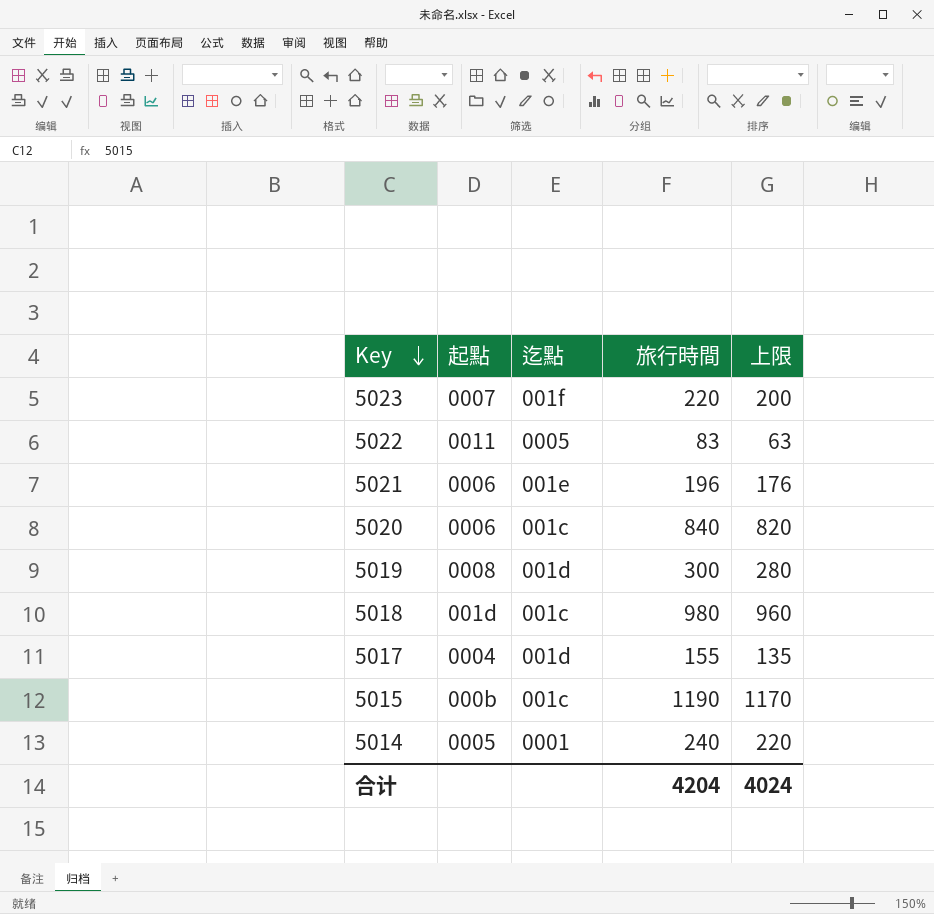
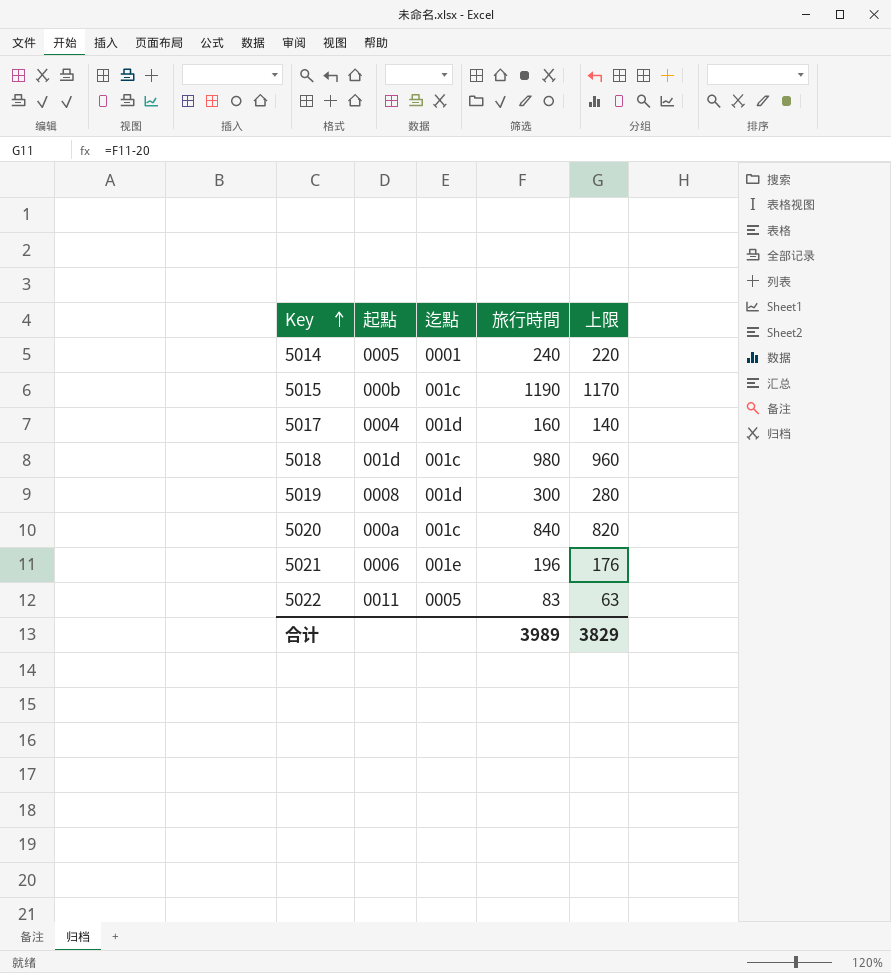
row order: Key descending -> Key ascending
row 5023: 0007 | 001f | 220 | 200 -> none
5017 | 旅行時間: 155 -> 160
5017 | 上限: 135 -> 140
5020 | 起點: 0006 -> 000a
合计 | 旅行時間: 4204 -> 3989
合计 | 上限: 4024 -> 3829

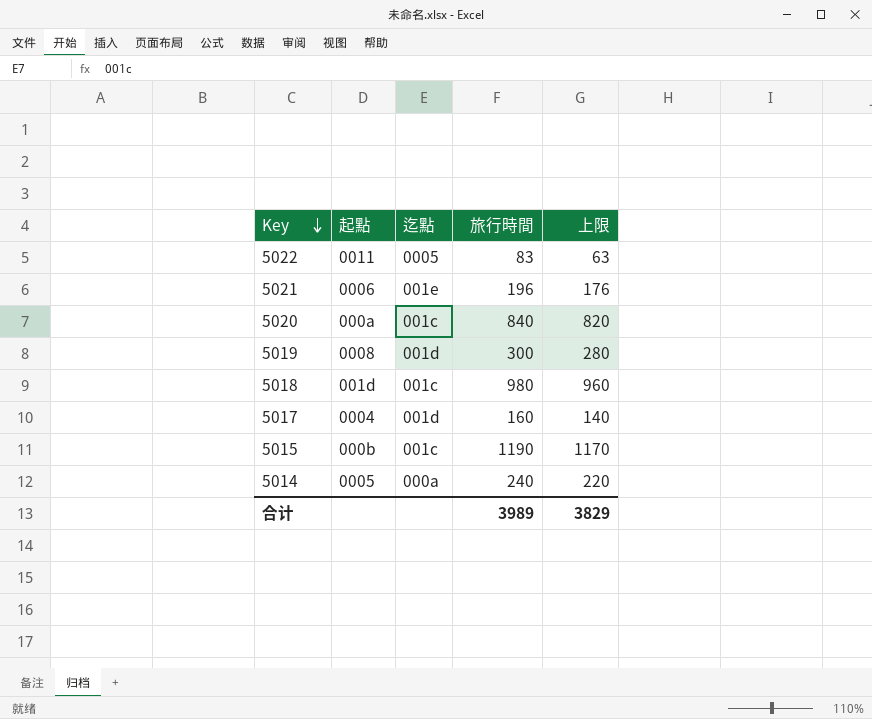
row order: Key ascending -> Key descending
5014 | 迄點: 0001 -> 000a

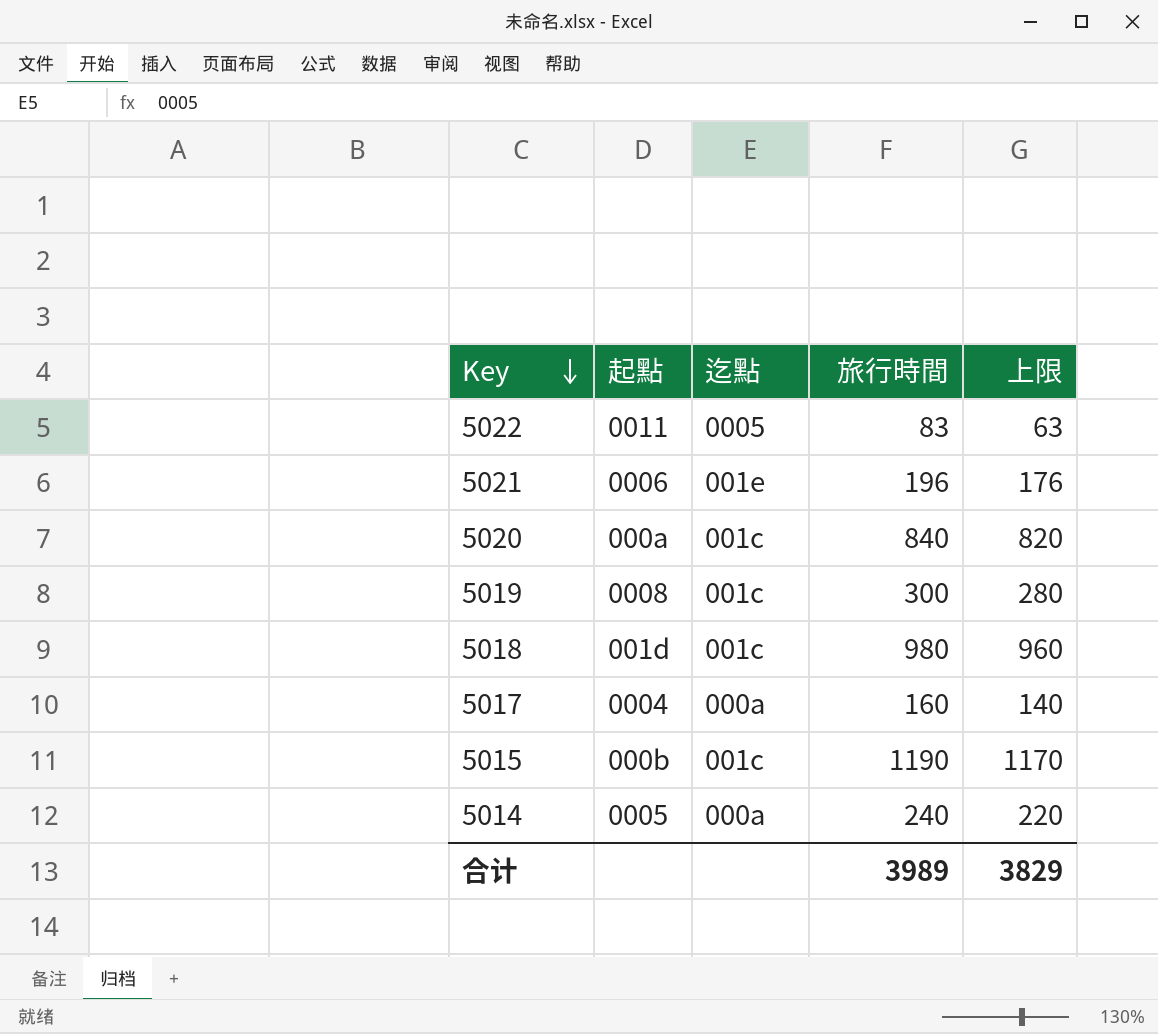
5019 | 迄點: 001d -> 001c
5017 | 迄點: 001d -> 000a

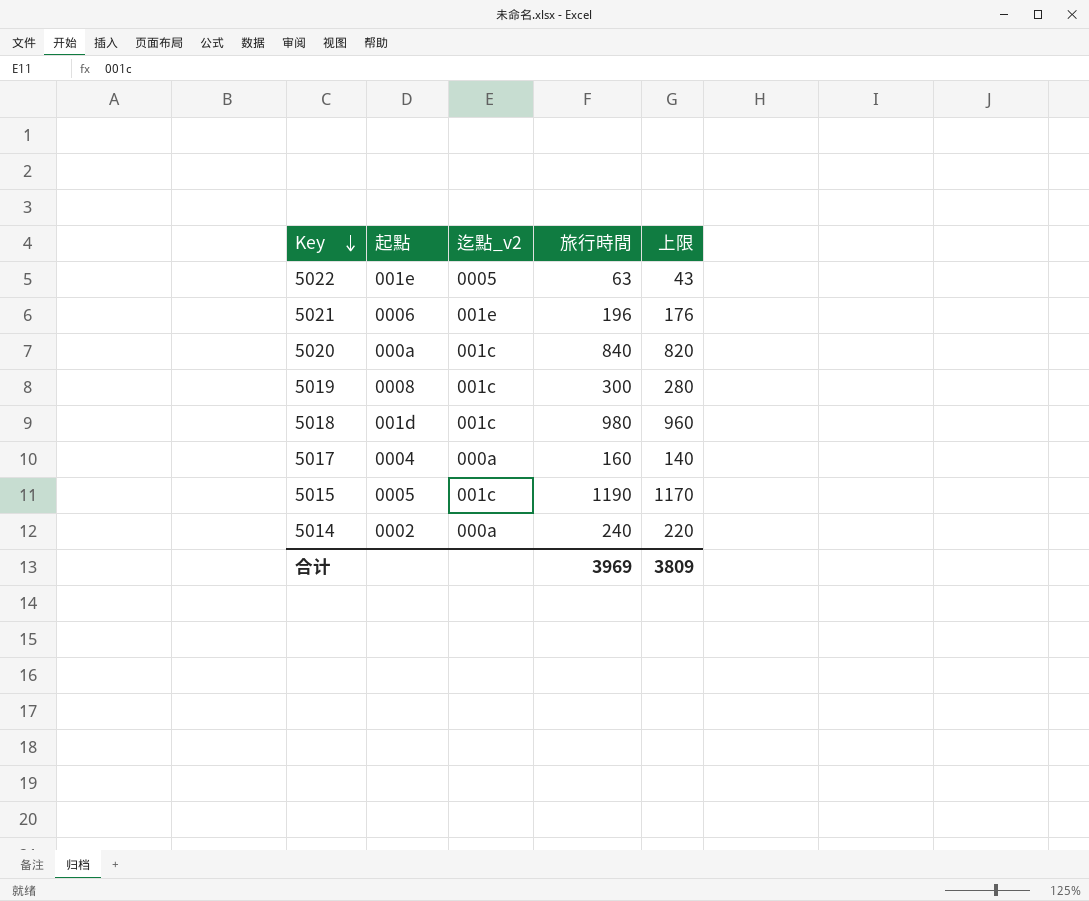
column name: 迄點 -> 迄點_v2
5022 | 起點: 0011 -> 001e
5022 | 旅行時間: 83 -> 63
5022 | 上限: 63 -> 43
5015 | 起點: 000b -> 0005
5014 | 起點: 0005 -> 0002
合计 | 旅行時間: 3989 -> 3969
合计 | 上限: 3829 -> 3809

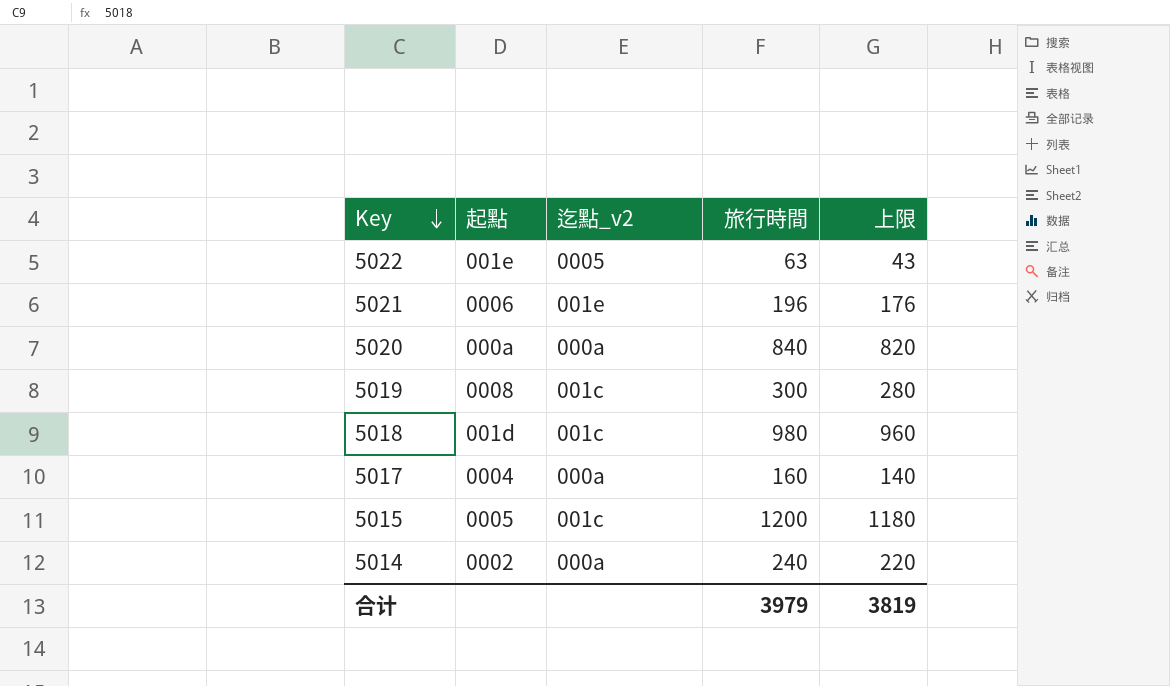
5020 | 迄點_v2: 001c -> 000a
5015 | 旅行時間: 1190 -> 1200
5015 | 上限: 1170 -> 1180
合计 | 旅行時間: 3969 -> 3979
合计 | 上限: 3809 -> 3819

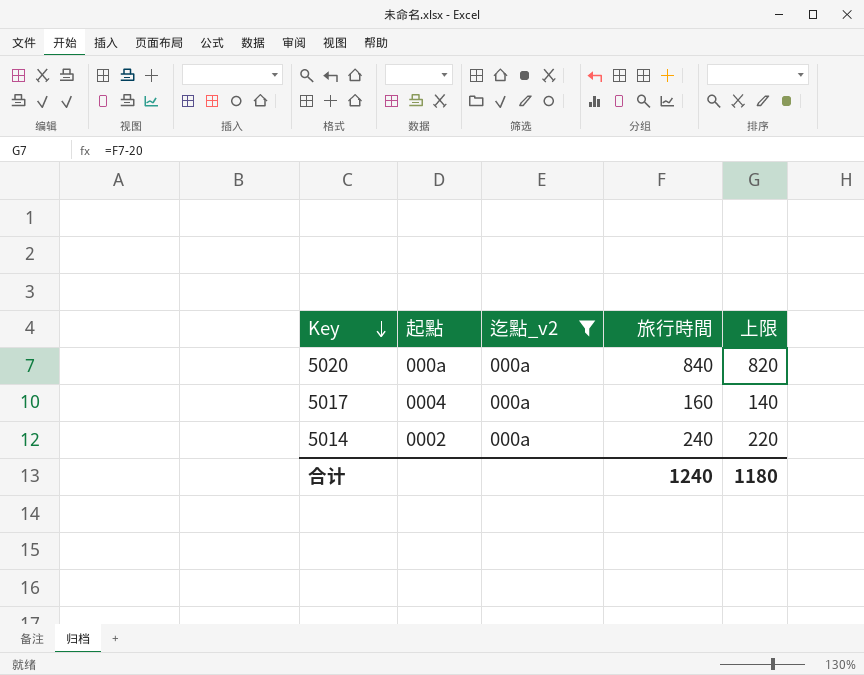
filter: none -> 迄點_v2 = 000a
合计 | 旅行時間: 3979 -> 1240
合计 | 上限: 3819 -> 1180

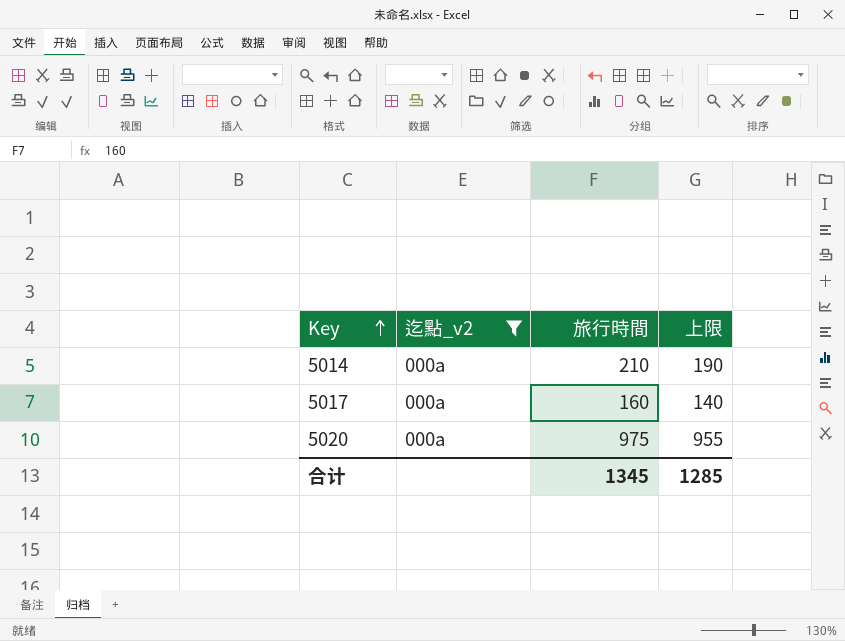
row order: Key descending -> Key ascending
column 起點 | position: 2 -> none
5014 | 旅行時間: 240 -> 210
5014 | 上限: 220 -> 190
5020 | 旅行時間: 840 -> 975
5020 | 上限: 820 -> 955
合计 | 旅行時間: 1240 -> 1345
合计 | 上限: 1180 -> 1285

